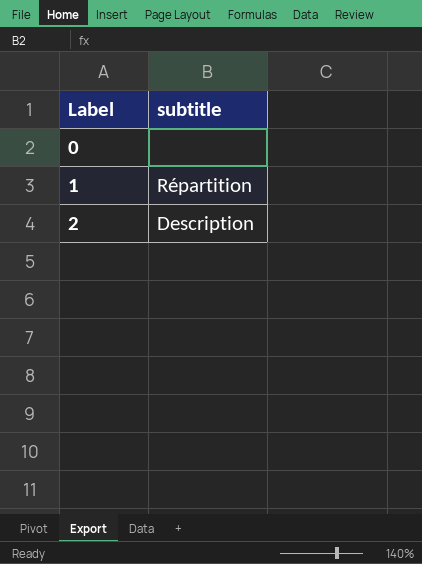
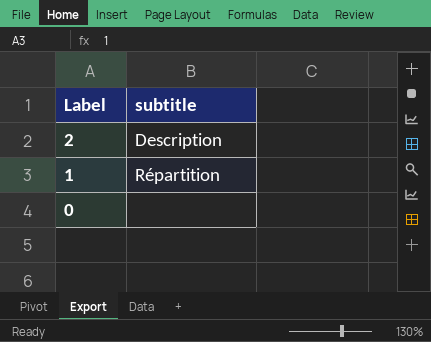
row order: Label ascending -> Label descending

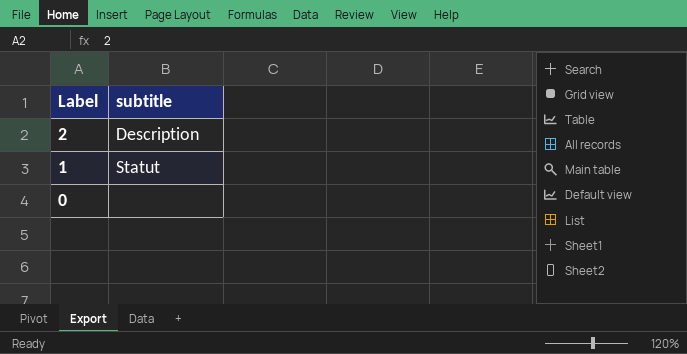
1 | subtitle: Répartition -> Statut

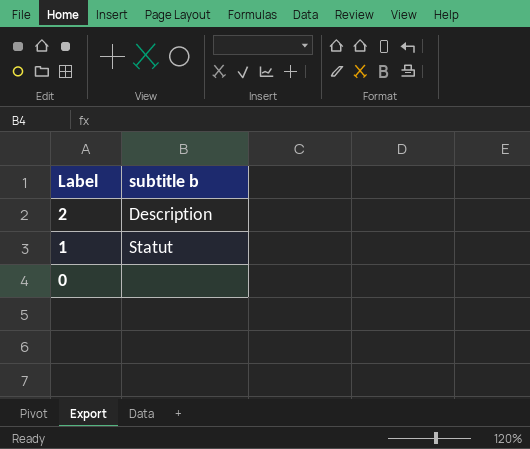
column name: subtitle -> subtitle b

